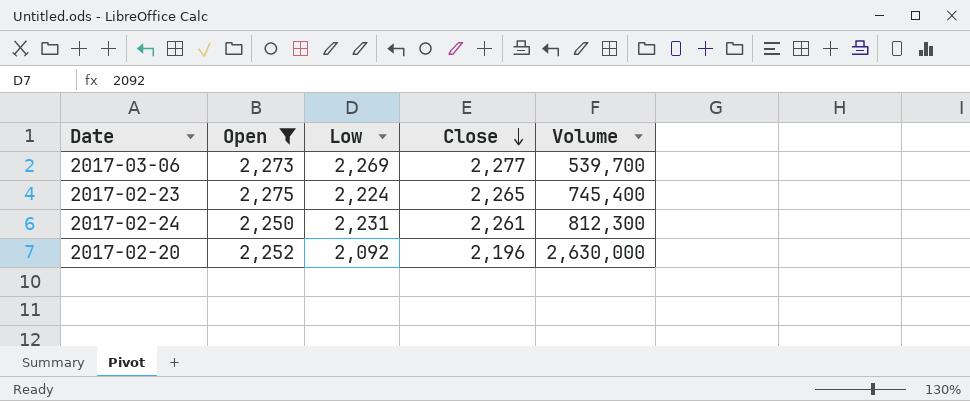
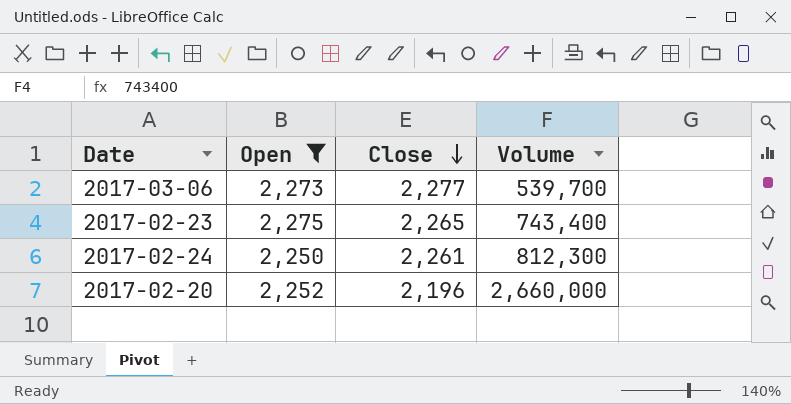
column Low | position: 3 -> none
2017-02-23 | Volume: 745,400 -> 743,400
2017-02-20 | Volume: 2,630,000 -> 2,660,000

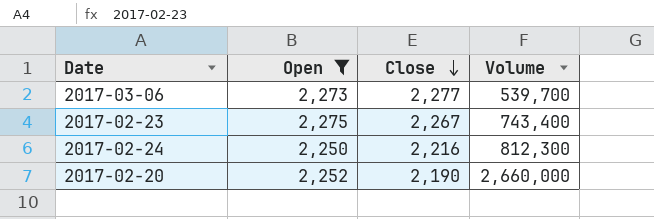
2017-02-23 | Close: 2,265 -> 2,267
2017-02-24 | Close: 2,261 -> 2,216
2017-02-20 | Close: 2,196 -> 2,190

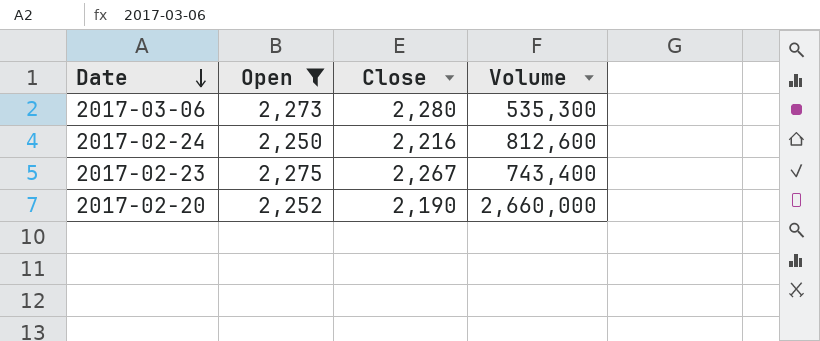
row order: Close descending -> Date descending
2017-03-06 | Close: 2,277 -> 2,280
2017-03-06 | Volume: 539,700 -> 535,300
2017-02-24 | Volume: 812,300 -> 812,600

